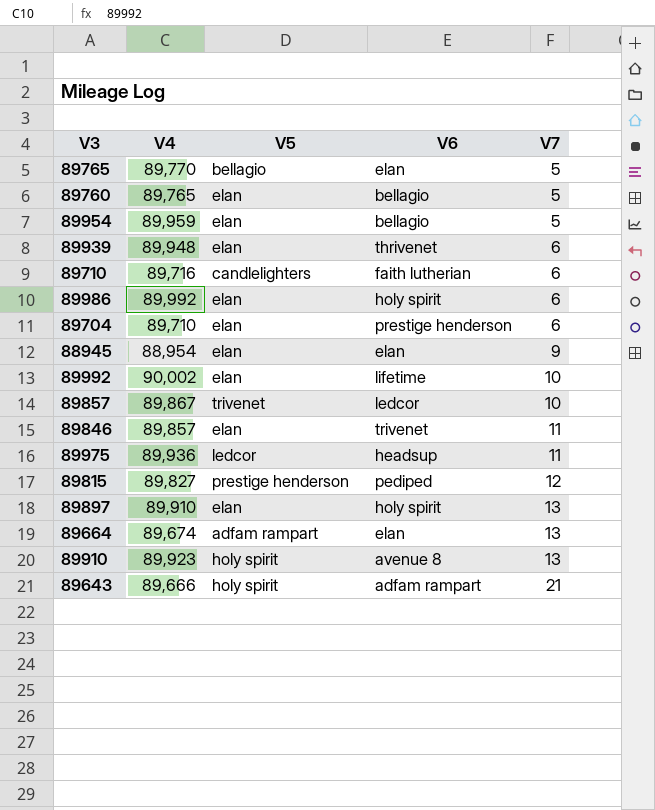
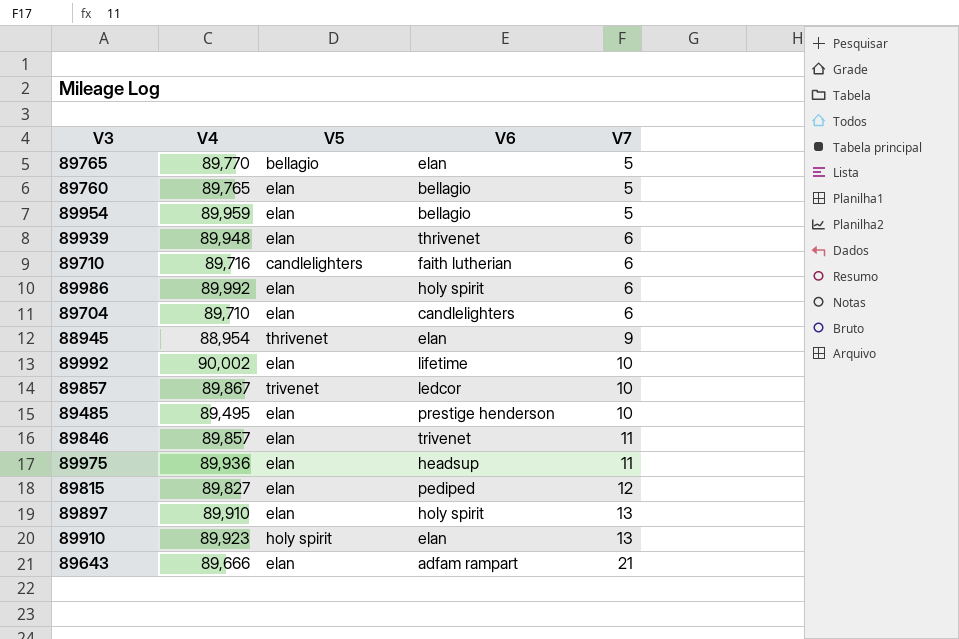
row 89664: 89,674 | adfam rampart | elan | 13 -> none
89704 | V6: prestige henderson -> candlelighters
88945 | V5: elan -> thrivenet
row 89485: none -> 89,495 | elan | prestige henderson | 10
89975 | V5: ledcor -> elan
89815 | V5: prestige henderson -> elan
89910 | V6: avenue 8 -> elan
89643 | V5: holy spirit -> elan

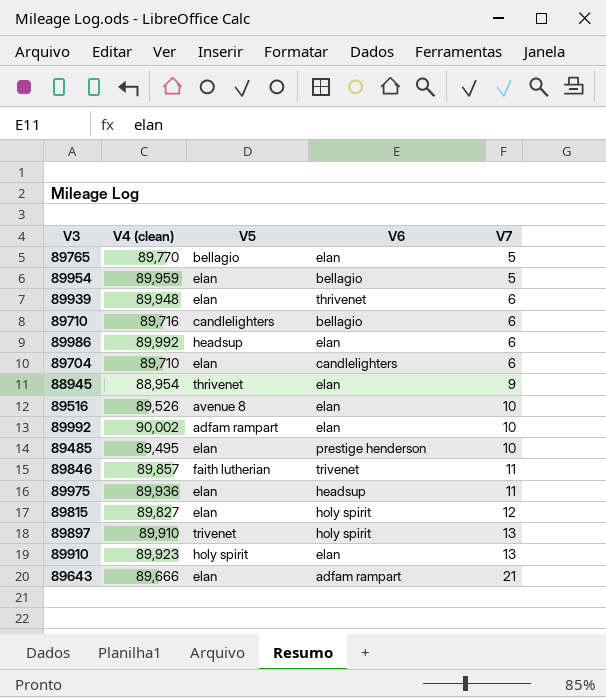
column name: V4 -> V4 (clean)
row 89760: 89,765 | elan | bellagio | 5 -> none
row 89857: 89,867 | trivenet | ledcor | 10 -> none
89710 | V6: faith lutherian -> bellagio
89986 | V5: elan -> headsup
89986 | V6: holy spirit -> elan
row 89516: none -> 89,526 | avenue 8 | elan | 10
89992 | V5: elan -> adfam rampart
89992 | V6: lifetime -> elan
89846 | V5: elan -> faith lutherian
89815 | V6: pediped -> holy spirit
89897 | V5: elan -> trivenet

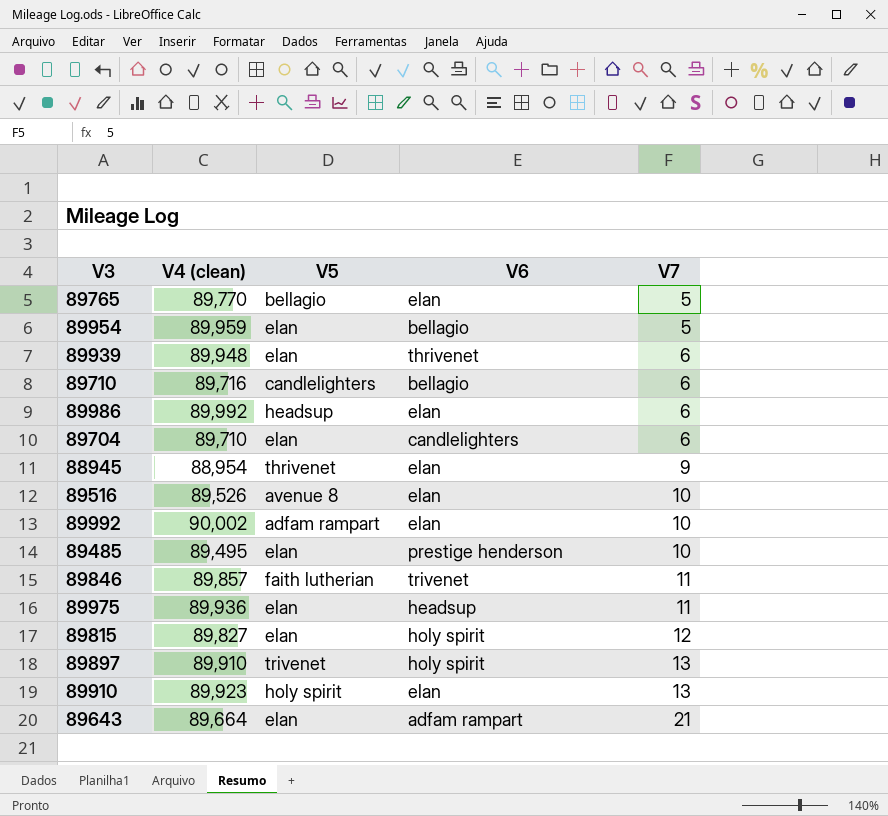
89643 | V4 (clean): 89,666 -> 89,664

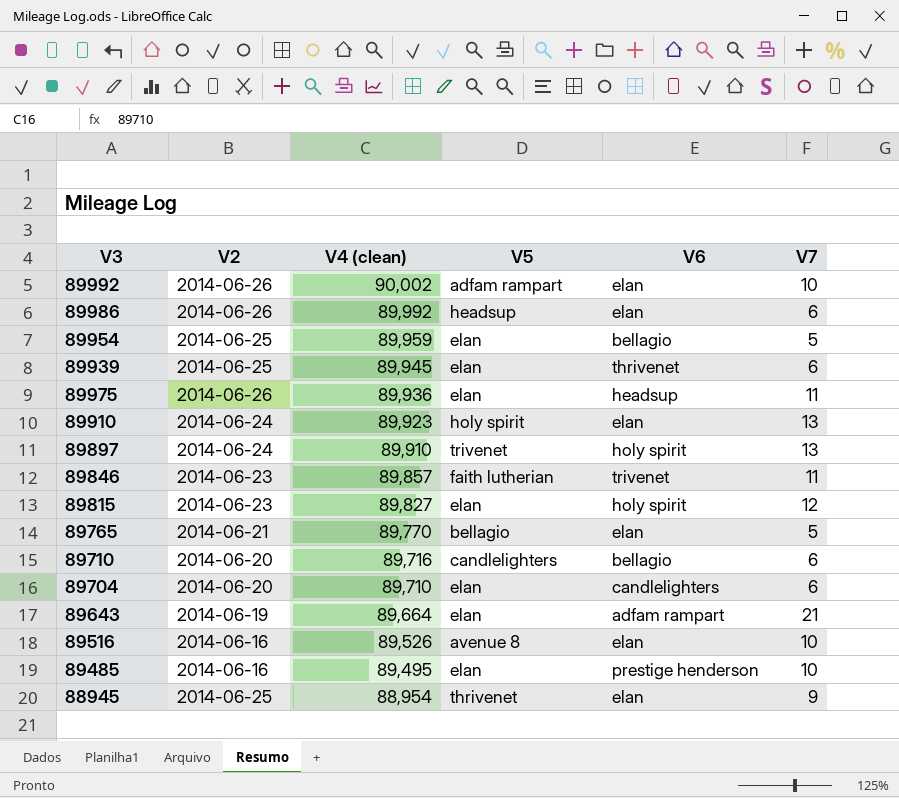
row order: V7 ascending -> V4 (clean) descending
column V2 | position: none -> 2
89939 | V4 (clean): 89,948 -> 89,945

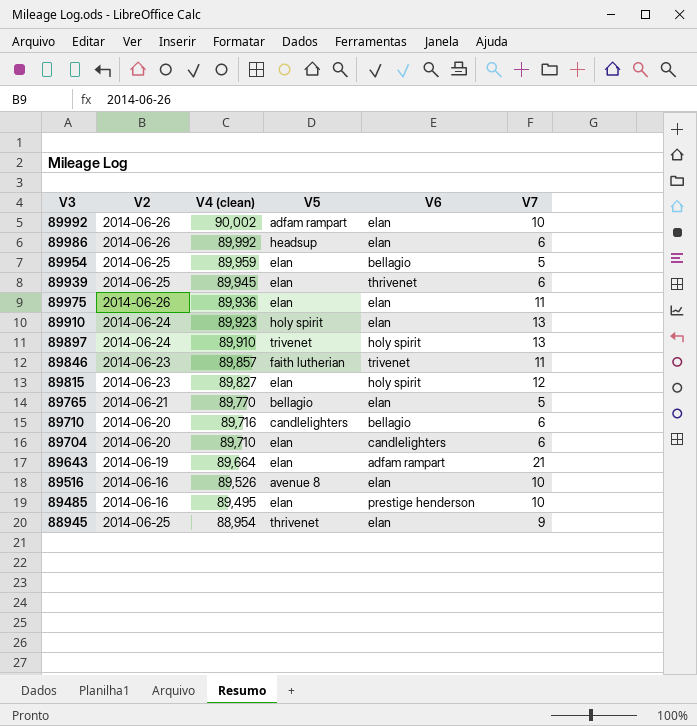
89975 | V6: headsup -> elan

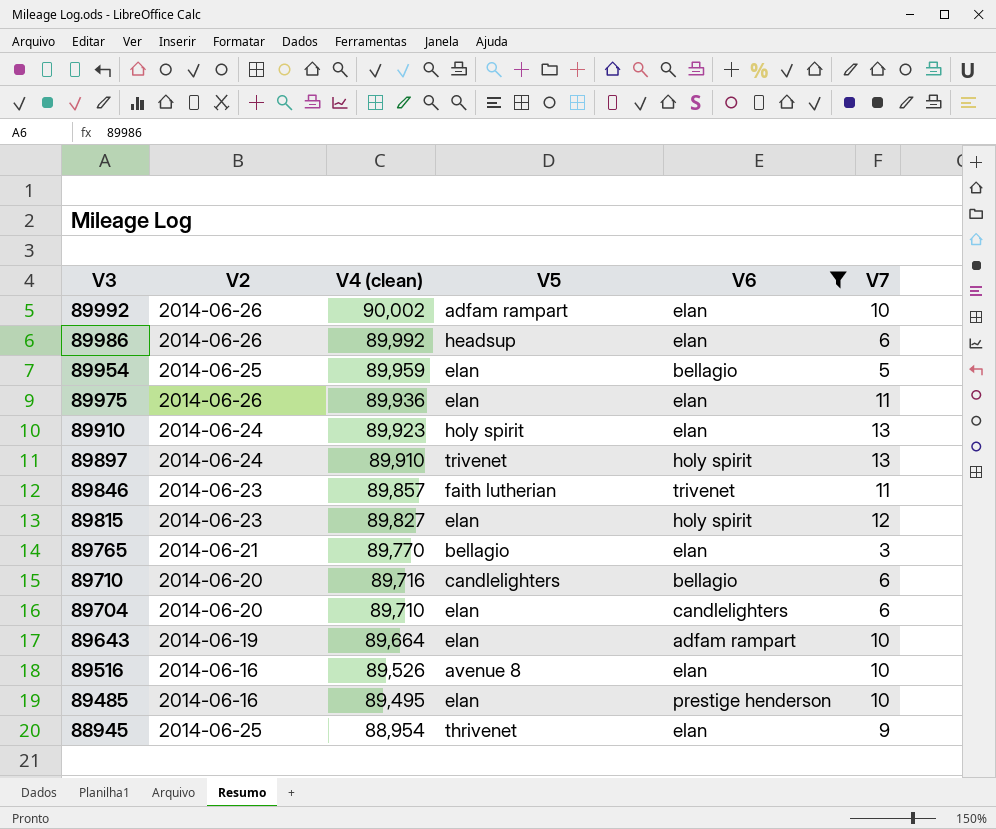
filter: none -> V6 != thrivenet
89765 | V7: 5 -> 3
89643 | V7: 21 -> 10

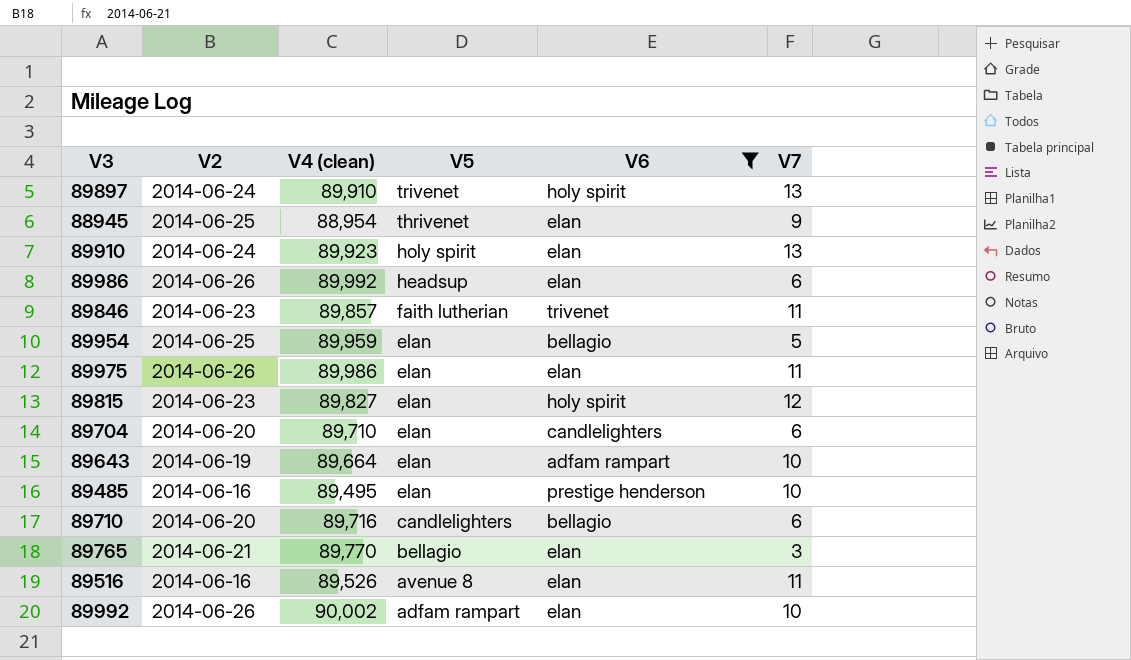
row order: V4 (clean) descending -> V5 descending
89975 | V4 (clean): 89,936 -> 89,986
89516 | V7: 10 -> 11

